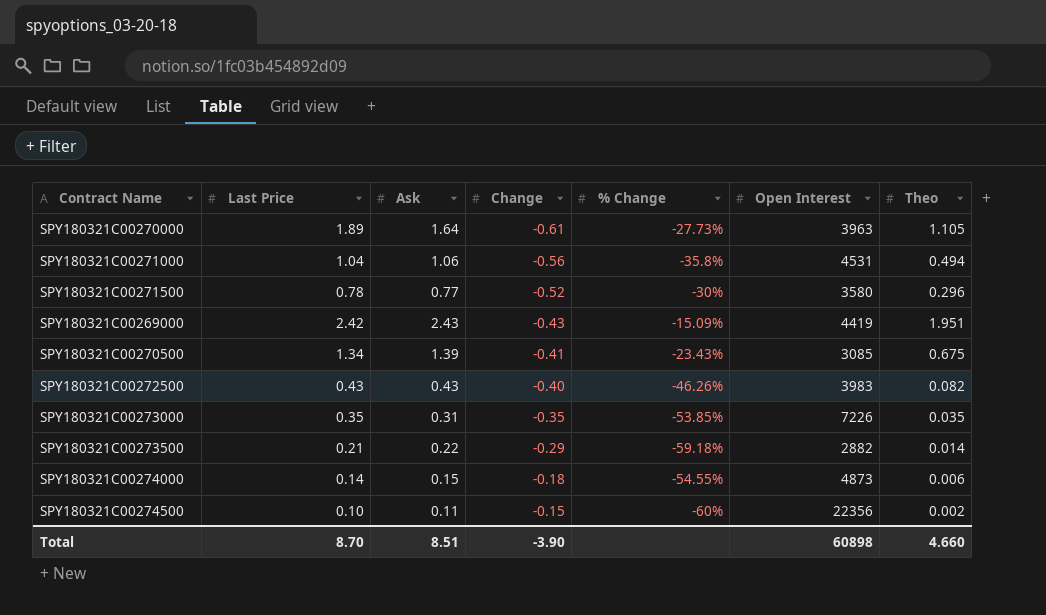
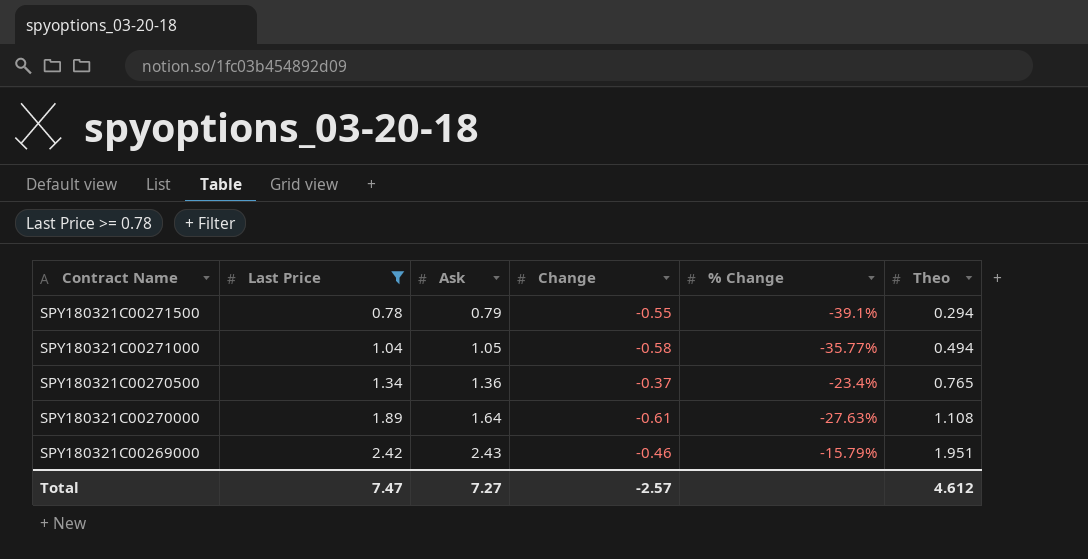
filter: none -> Last Price >= 0.78
row order: Change ascending -> Contract Name descending
column Open Interest | position: 6 -> none
SPY180321C00271500 | Ask: 0.77 -> 0.79
SPY180321C00271500 | Change: -0.52 -> -0.55
SPY180321C00271500 | % Change: -30% -> -39.1%
SPY180321C00271500 | Theo: 0.296 -> 0.294
SPY180321C00271000 | Ask: 1.06 -> 1.05
SPY180321C00271000 | Change: -0.56 -> -0.58
SPY180321C00271000 | % Change: -35.8% -> -35.77%
SPY180321C00270500 | Ask: 1.39 -> 1.36
SPY180321C00270500 | Change: -0.41 -> -0.37
SPY180321C00270500 | % Change: -23.43% -> -23.4%
SPY180321C00270500 | Theo: 0.675 -> 0.765
SPY180321C00270000 | % Change: -27.73% -> -27.63%
SPY180321C00270000 | Theo: 1.105 -> 1.108
SPY180321C00269000 | Change: -0.43 -> -0.46
SPY180321C00269000 | % Change: -15.09% -> -15.79%
Total | Last Price: 8.70 -> 7.47
Total | Ask: 8.51 -> 7.27
Total | Change: -3.90 -> -2.57
Total | Theo: 4.660 -> 4.612

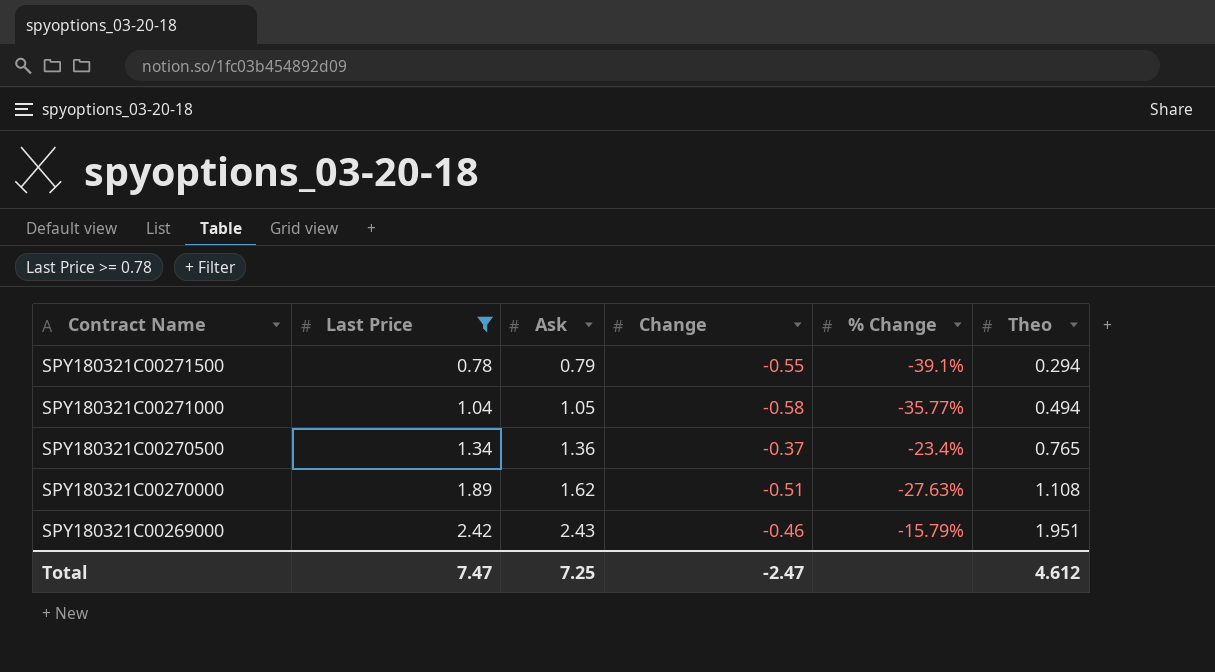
SPY180321C00270000 | Ask: 1.64 -> 1.62
SPY180321C00270000 | Change: -0.61 -> -0.51
Total | Ask: 7.27 -> 7.25
Total | Change: -2.57 -> -2.47

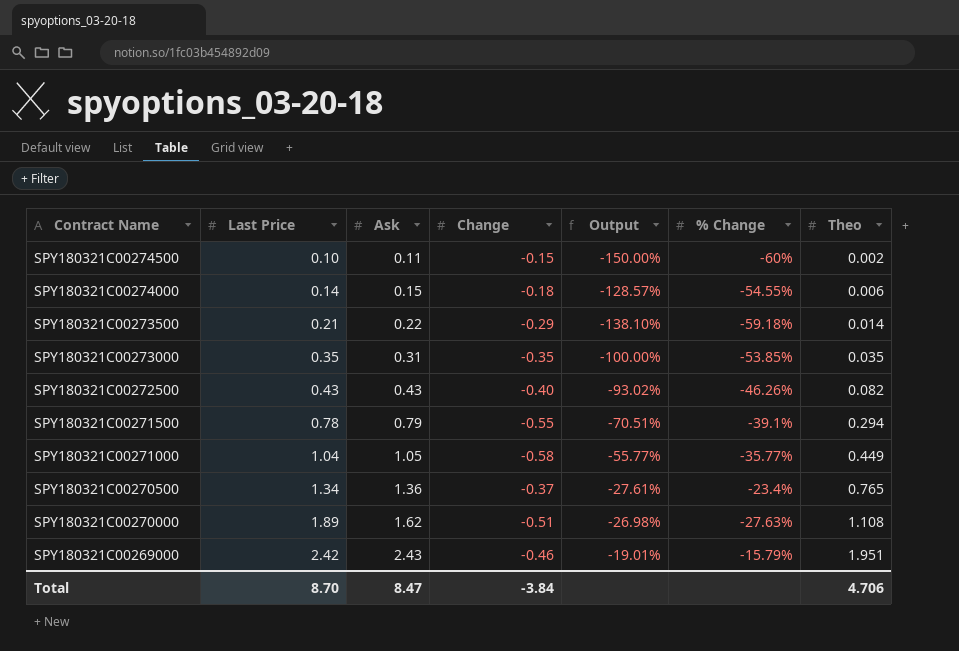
filter: Last Price >= 0.78 -> none
column Output | formula: none -> [Change] / [Last Price]
SPY180321C00271000 | Theo: 0.494 -> 0.449
Total | Last Price: 7.47 -> 8.70
Total | Ask: 7.25 -> 8.47
Total | Change: -2.47 -> -3.84
Total | Theo: 4.612 -> 4.706

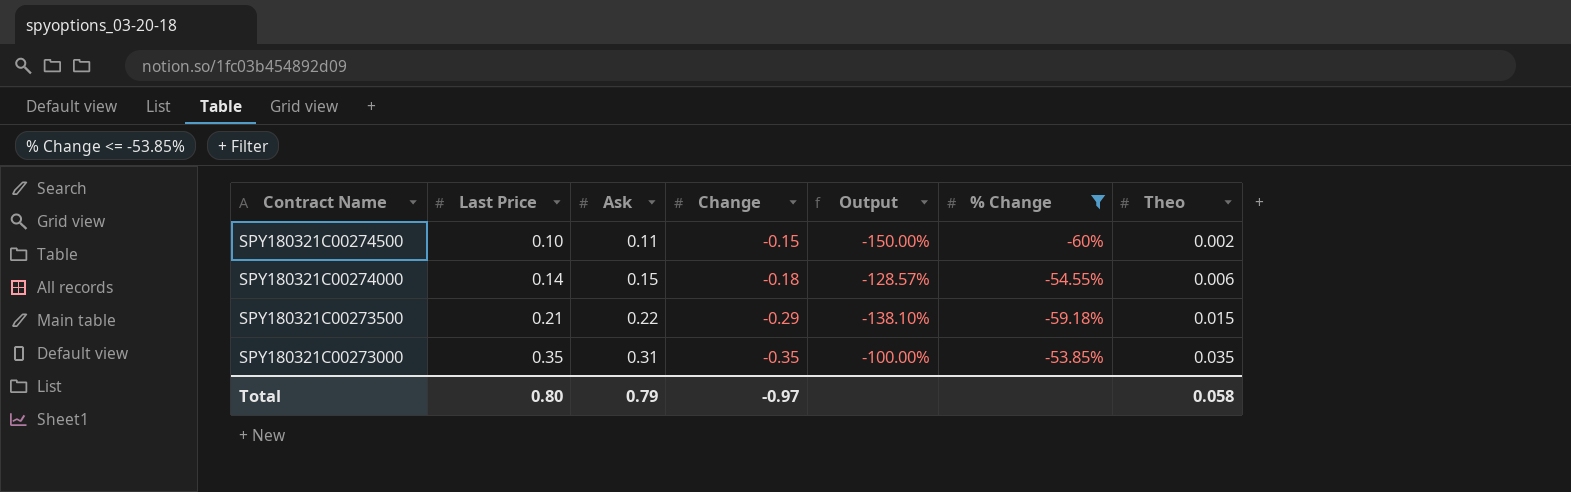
filter: none -> % Change <= -53.85%
SPY180321C00273500 | Theo: 0.014 -> 0.015
Total | Last Price: 8.70 -> 0.80
Total | Ask: 8.47 -> 0.79
Total | Change: -3.84 -> -0.97
Total | Theo: 4.706 -> 0.058

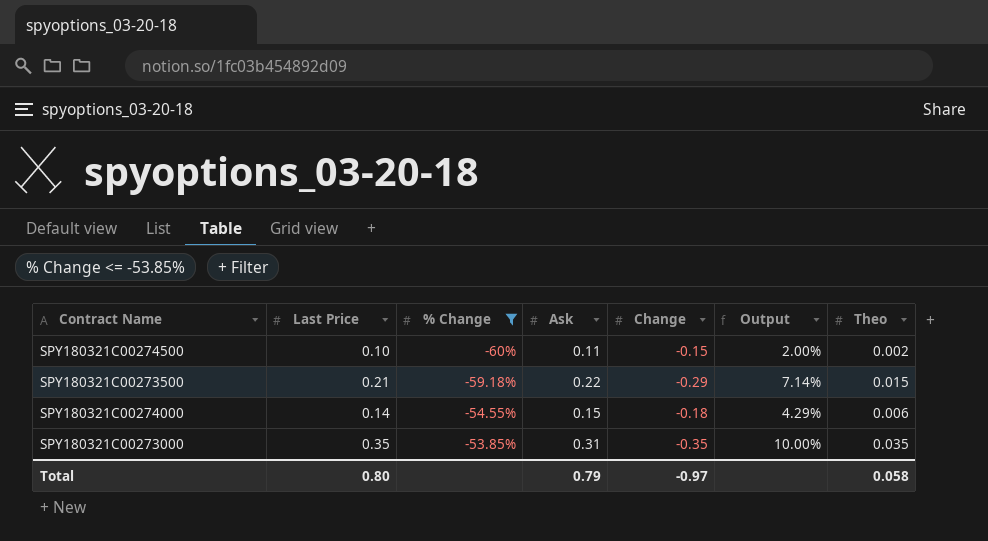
row order: Contract Name descending -> % Change ascending
column % Change | position: 6 -> 3
column Output | formula: [Change] / [Last Price] -> [Theo] / [Last Price]

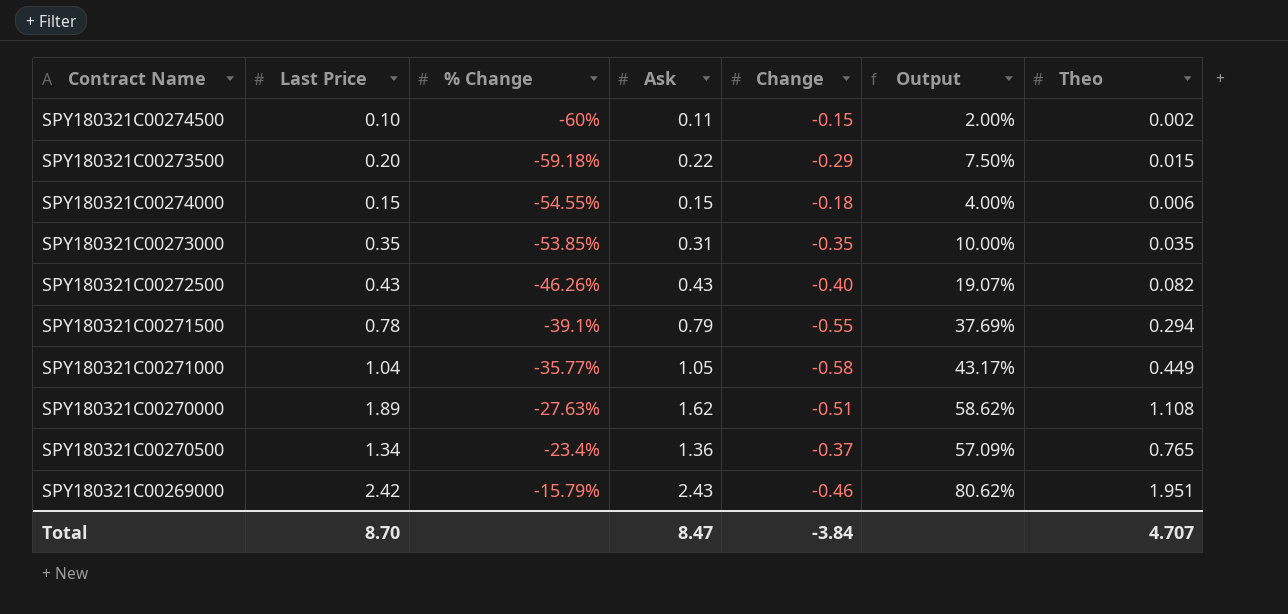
filter: % Change <= -53.85% -> none
SPY180321C00273500 | Last Price: 0.21 -> 0.20
SPY180321C00273500 | Output: 7.14% -> 7.50%
SPY180321C00274000 | Last Price: 0.14 -> 0.15
SPY180321C00274000 | Output: 4.29% -> 4.00%
Total | Last Price: 0.80 -> 8.70
Total | Ask: 0.79 -> 8.47
Total | Change: -0.97 -> -3.84
Total | Theo: 0.058 -> 4.707

